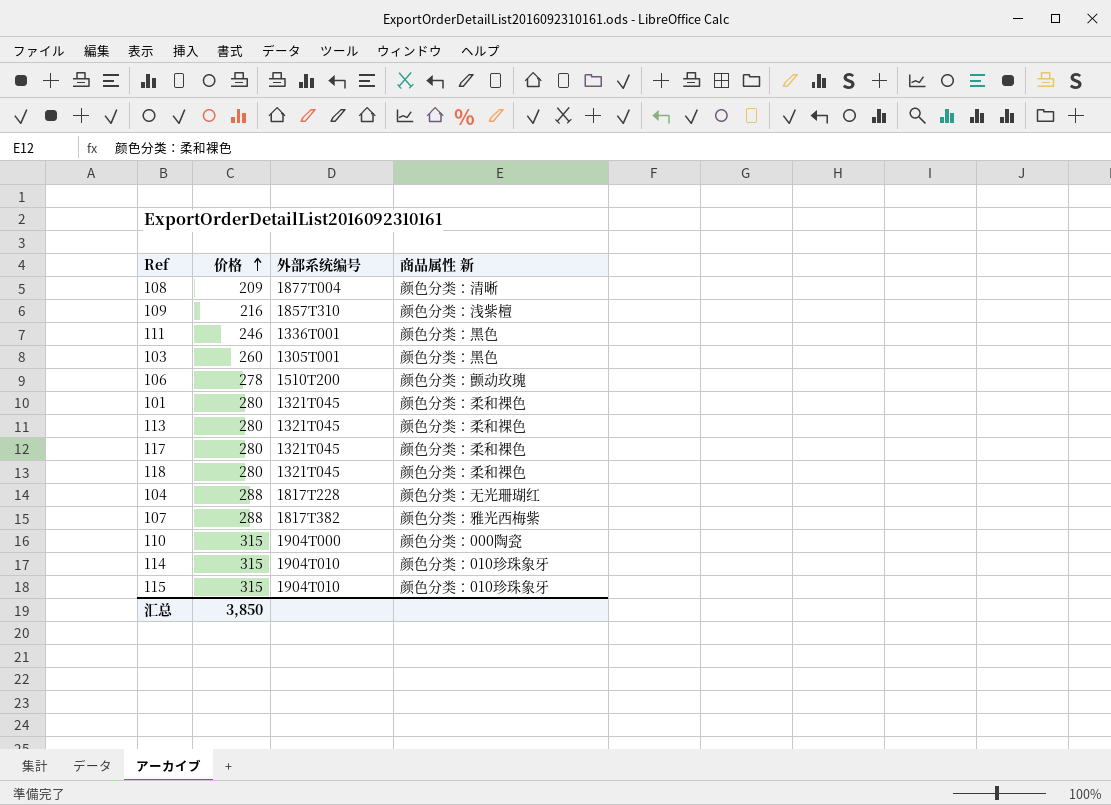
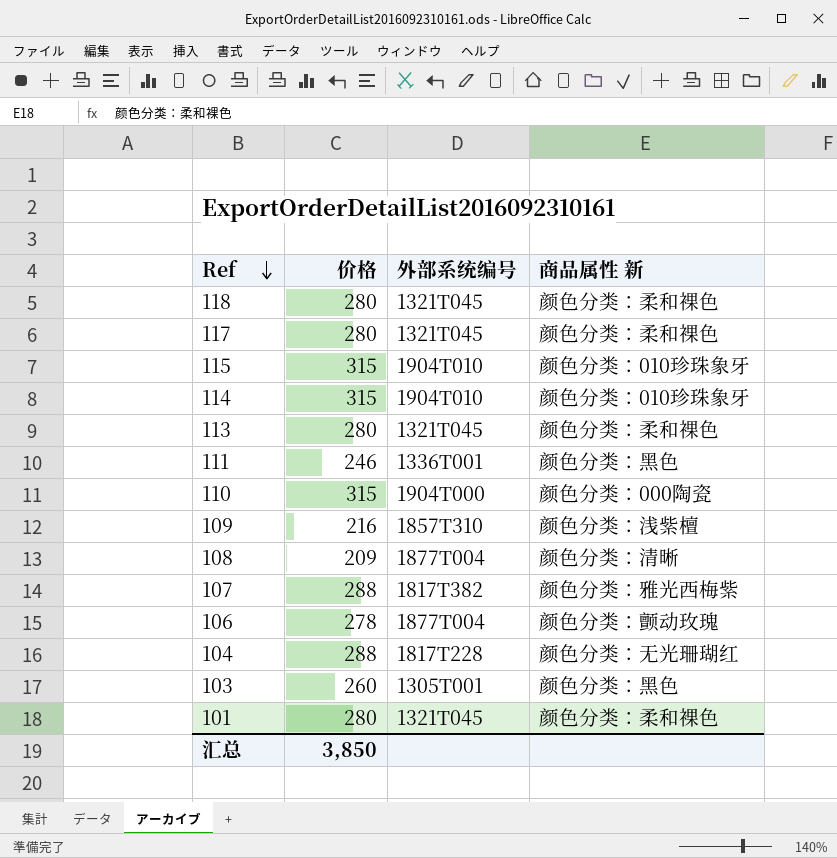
row order: 价格 ascending -> Ref descending
106 | 外部系统编号: 1510T200 -> 1877T004

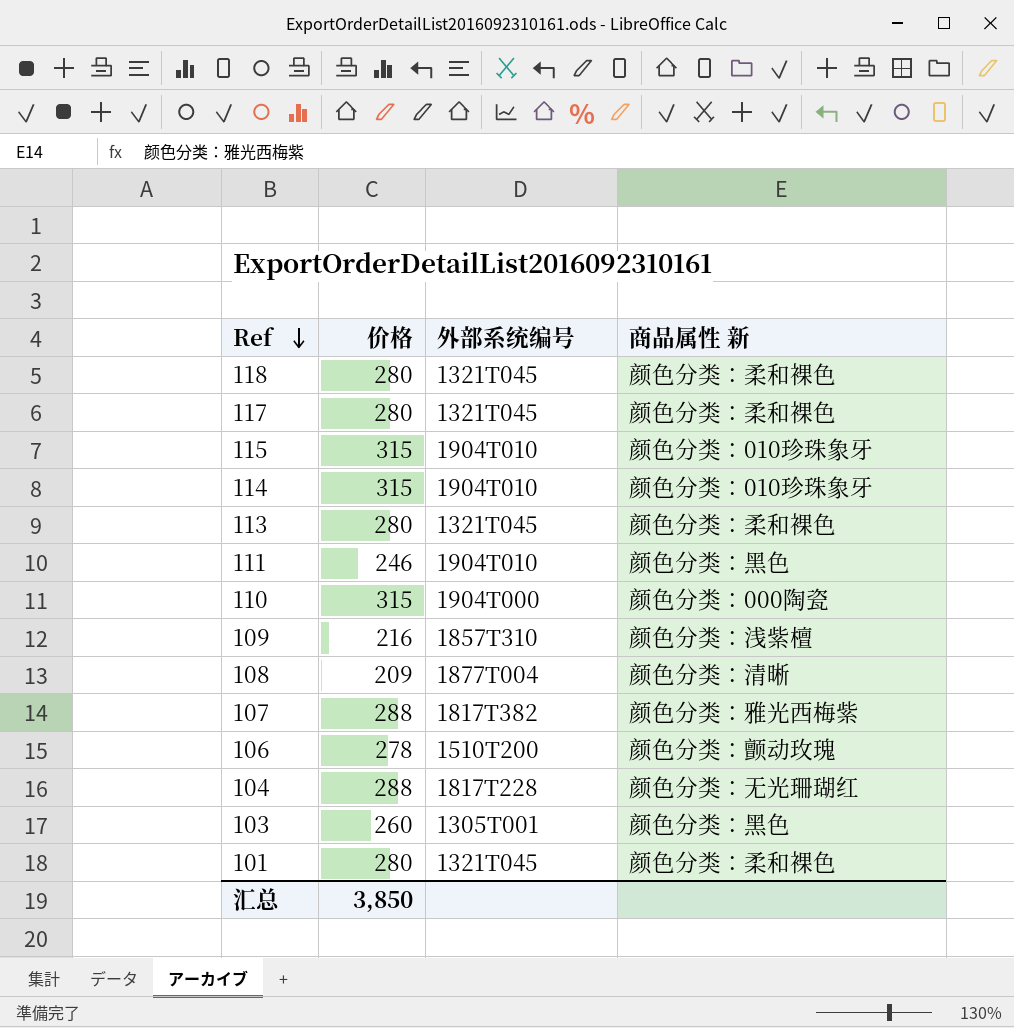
111 | 外部系统编号: 1336T001 -> 1904T010
106 | 外部系统编号: 1877T004 -> 1510T200

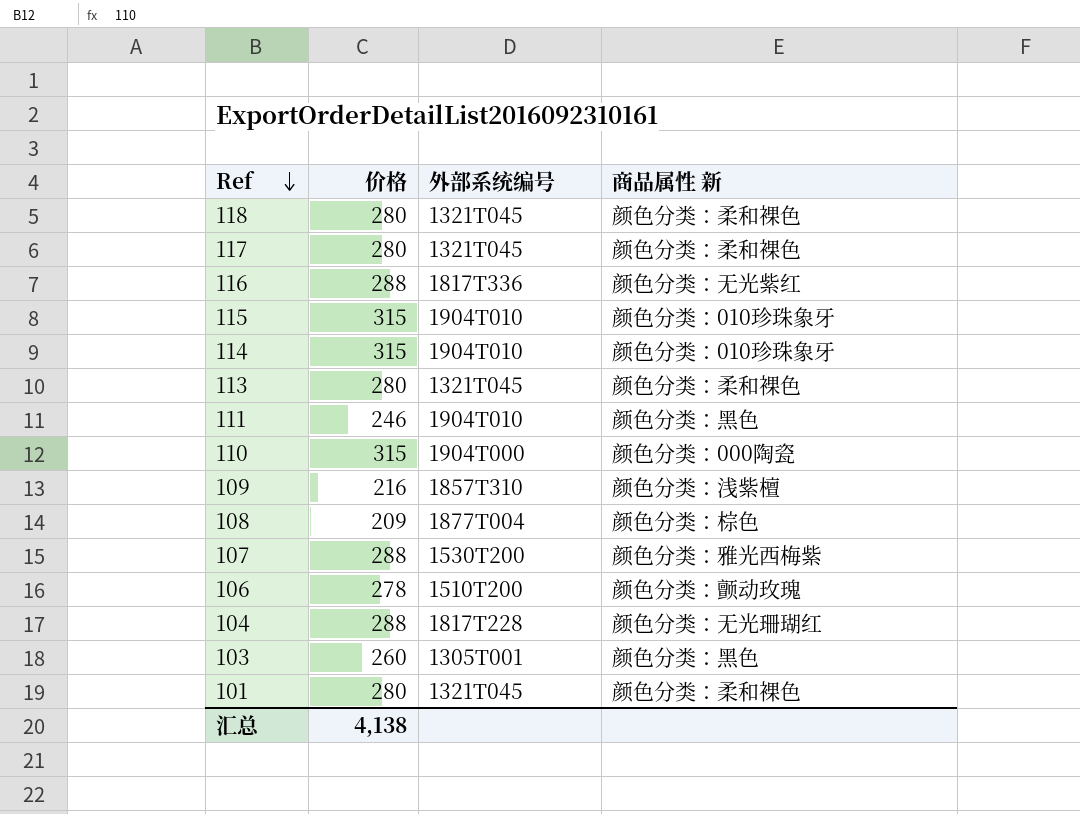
row 116: none -> 288 | 1817T336 | 颜色分类：无光紫红
108 | 商品属性 新: 颜色分类：清晰 -> 颜色分类：棕色
107 | 外部系统编号: 1817T382 -> 1530T200
汇总 | 价格: 3,850 -> 4,138

